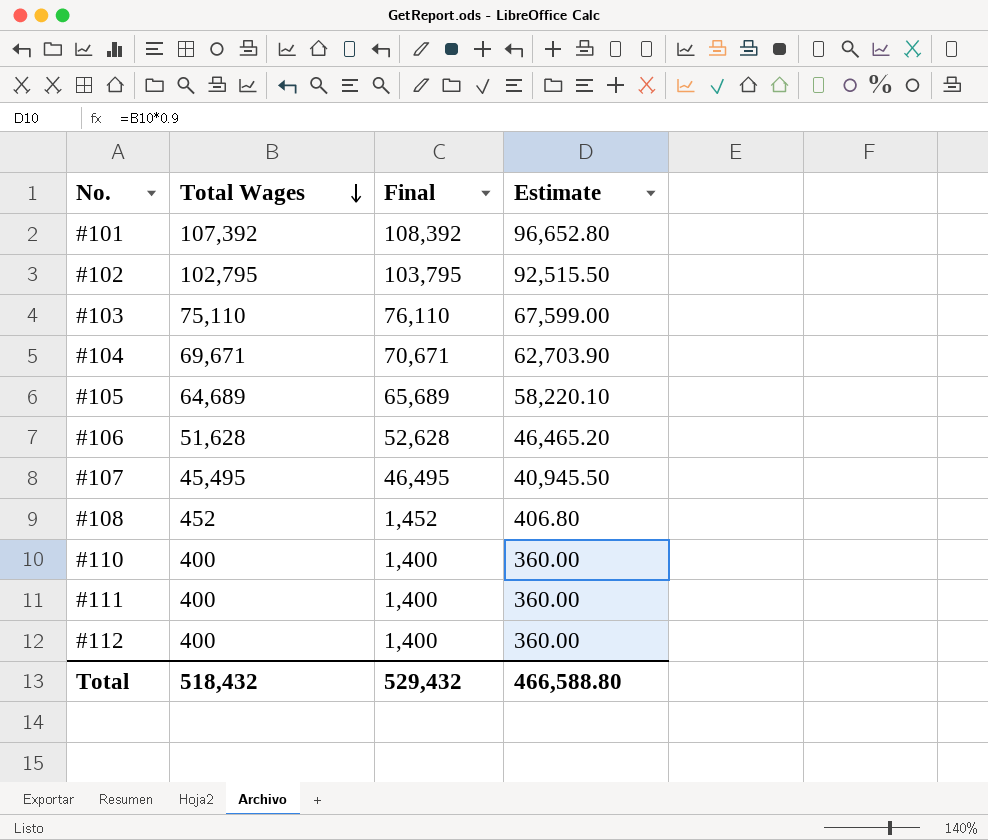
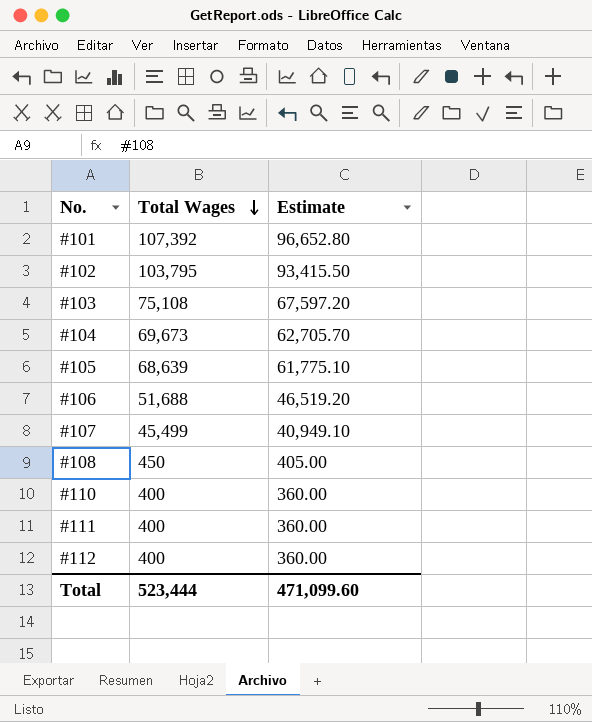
column Final | formula: [Total Wages] + 1000 -> none
#102 | Total Wages: 102,795 -> 103,795
#102 | Estimate: 92,515.50 -> 93,415.50
#103 | Total Wages: 75,110 -> 75,108
#103 | Estimate: 67,599.00 -> 67,597.20
#104 | Total Wages: 69,671 -> 69,673
#104 | Estimate: 62,703.90 -> 62,705.70
#105 | Total Wages: 64,689 -> 68,639
#105 | Estimate: 58,220.10 -> 61,775.10
#106 | Total Wages: 51,628 -> 51,688
#106 | Estimate: 46,465.20 -> 46,519.20
#107 | Total Wages: 45,495 -> 45,499
#107 | Estimate: 40,945.50 -> 40,949.10
#108 | Total Wages: 452 -> 450
#108 | Estimate: 406.80 -> 405.00
Total | Total Wages: 518,432 -> 523,444
Total | Estimate: 466,588.80 -> 471,099.60

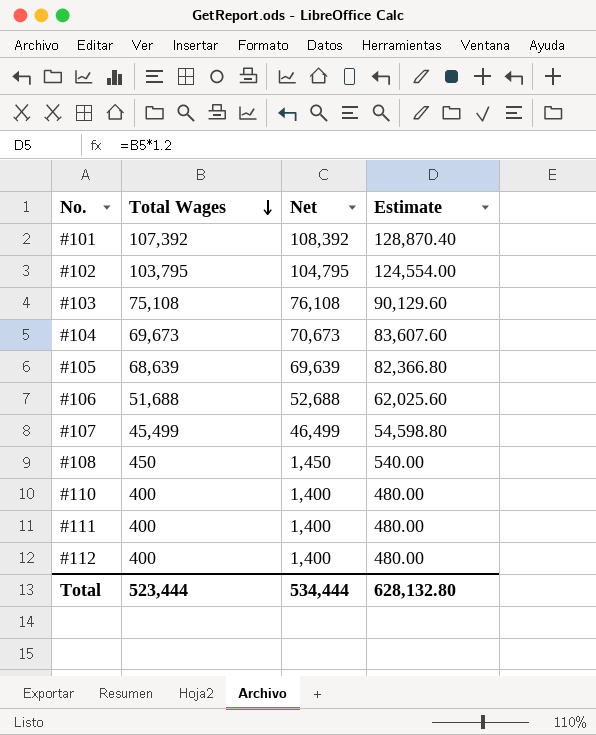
column Net | formula: none -> [Total Wages] + 1000
column Estimate | formula: [Total Wages] * 0.9 -> [Total Wages] * 1.2
Total | Estimate: 471,099.60 -> 628,132.80

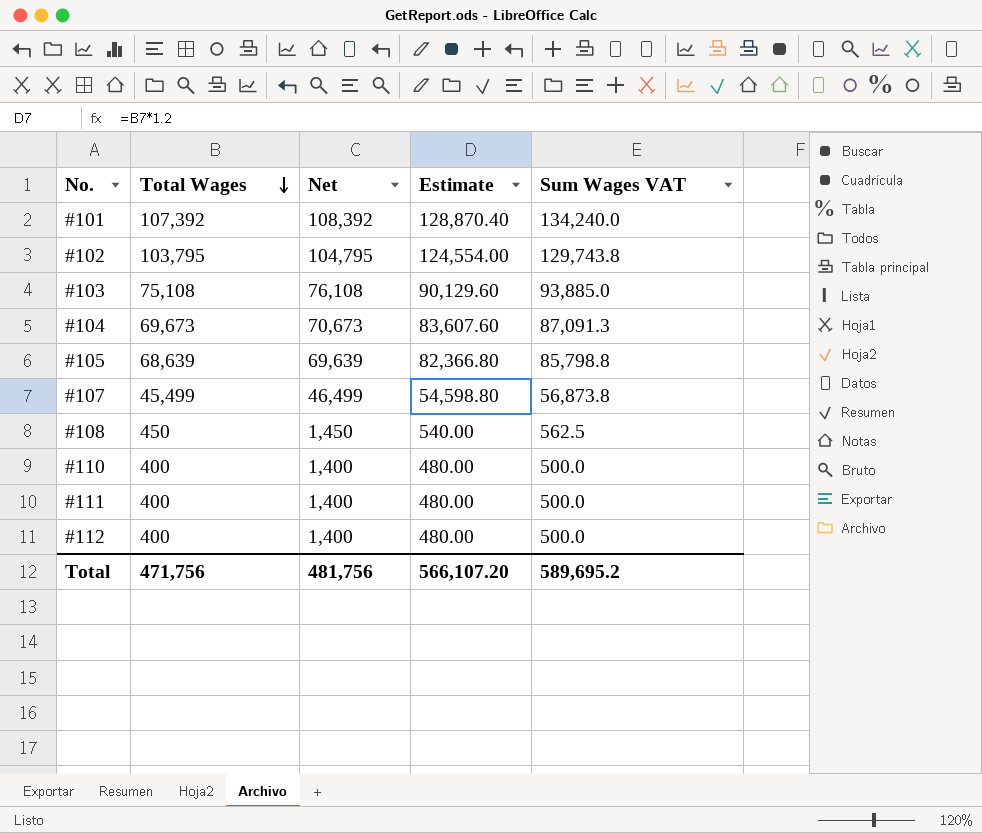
column Sum Wages VAT | formula: none -> [Total Wages] * 1.25
row #106: 51,688 | 52,688 | 62,025.60 -> none
Total | Total Wages: 523,444 -> 471,756
Total | Net: 534,444 -> 481,756
Total | Estimate: 628,132.80 -> 566,107.20

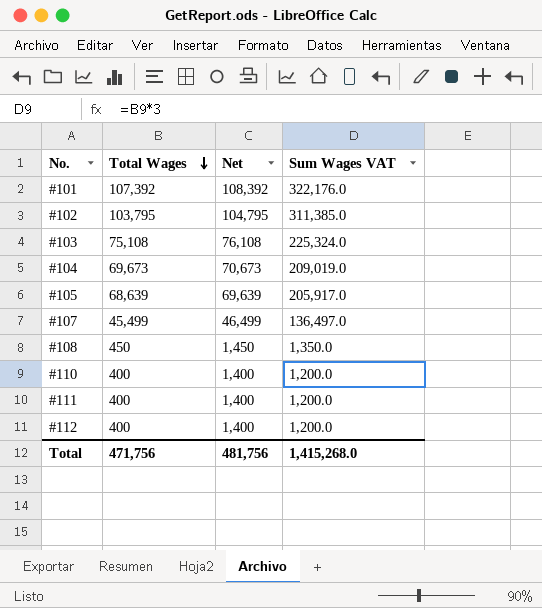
column Estimate | formula: [Total Wages] * 1.2 -> none
column Sum Wages VAT | formula: [Total Wages] * 1.25 -> [Total Wages] * 3
Total | Sum Wages VAT: 589,695.2 -> 1,415,268.0

